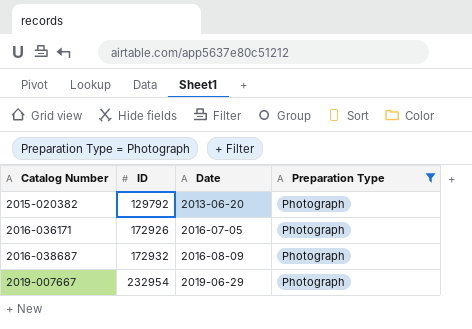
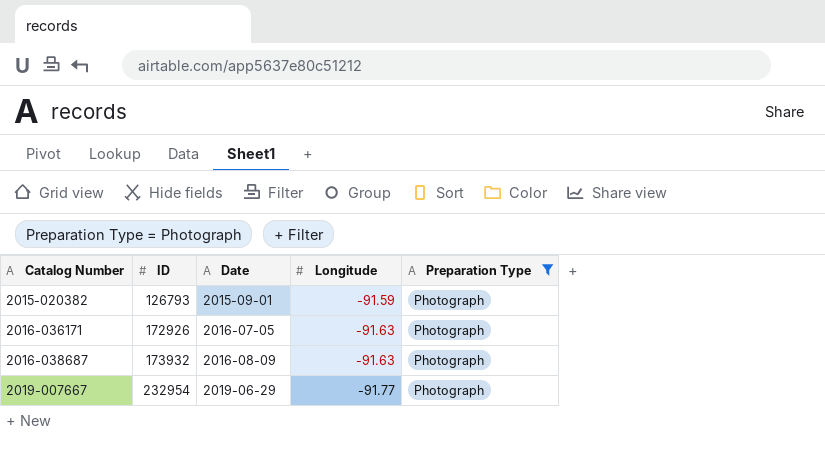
column Longitude | position: none -> 4
2015-020382 | ID: 129792 -> 126793
2015-020382 | Date: 2013-06-20 -> 2015-09-01
2016-038687 | ID: 172932 -> 173932

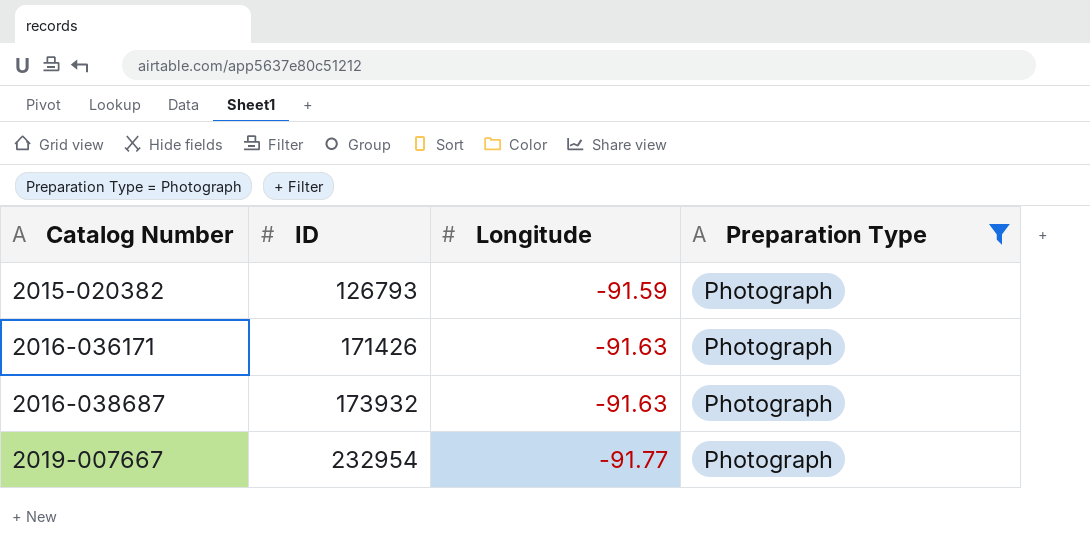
column Date | position: 3 -> none
2016-036171 | ID: 172926 -> 171426

